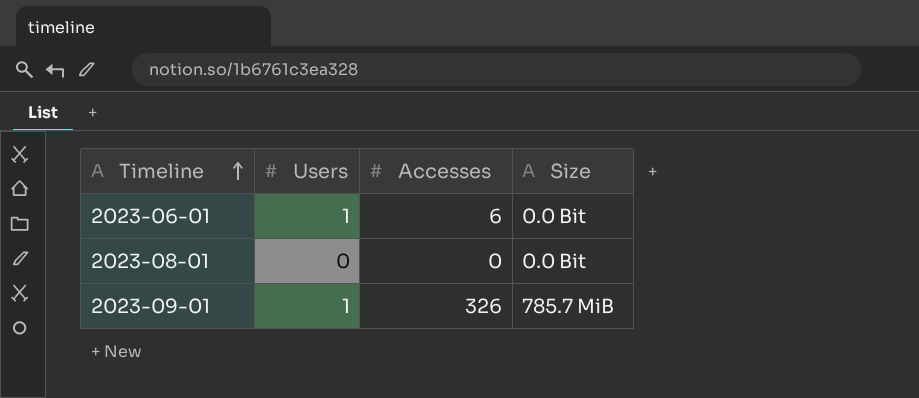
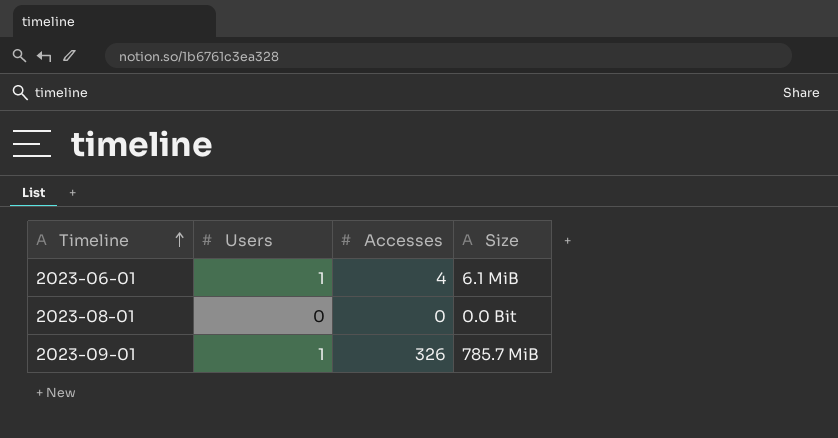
2023-06-01 | Accesses: 6 -> 4
2023-06-01 | Size: 0.0 Bit -> 6.1 MiB

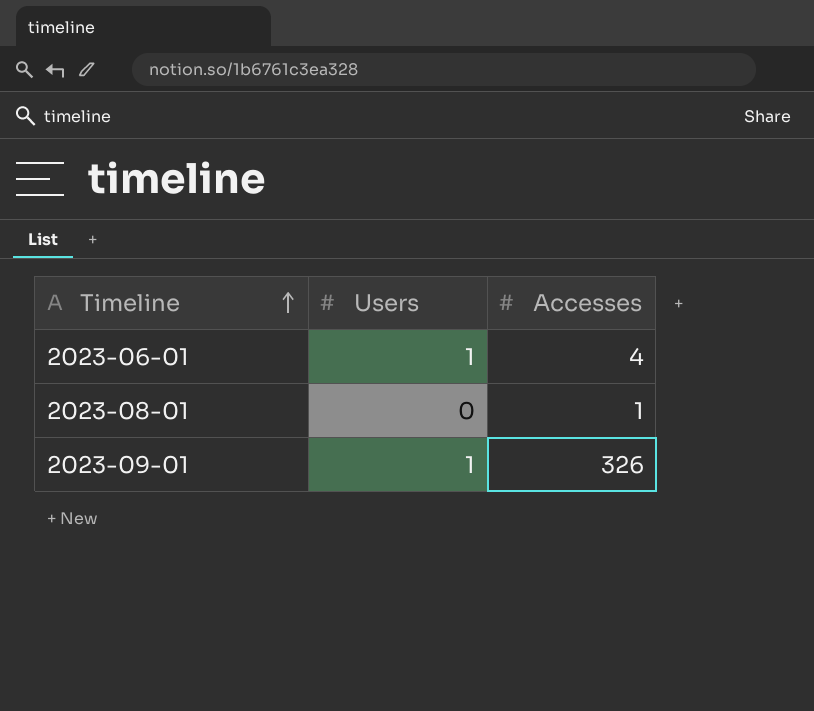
column Size | position: 4 -> none
2023-08-01 | Accesses: 0 -> 1

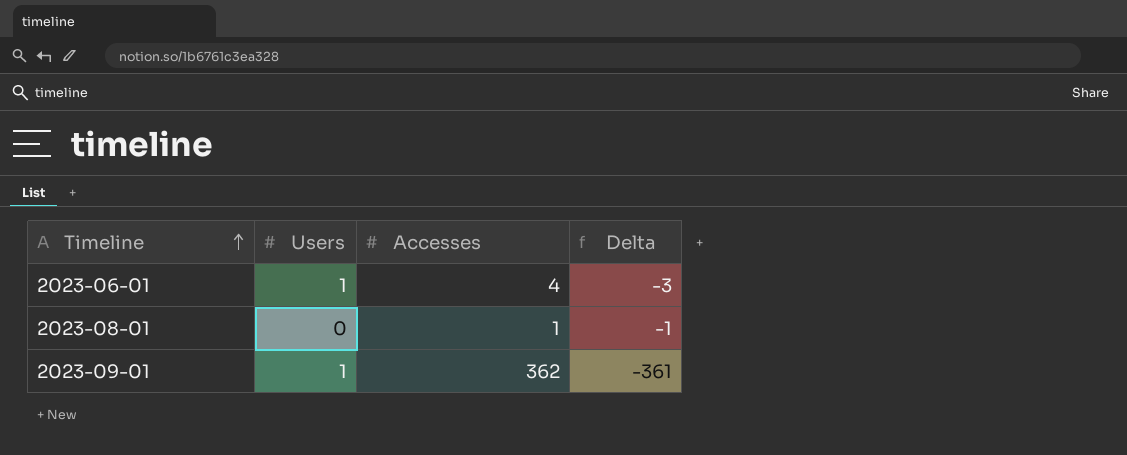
column Delta | formula: none -> [Users] - [Accesses]
2023-09-01 | Accesses: 326 -> 362

